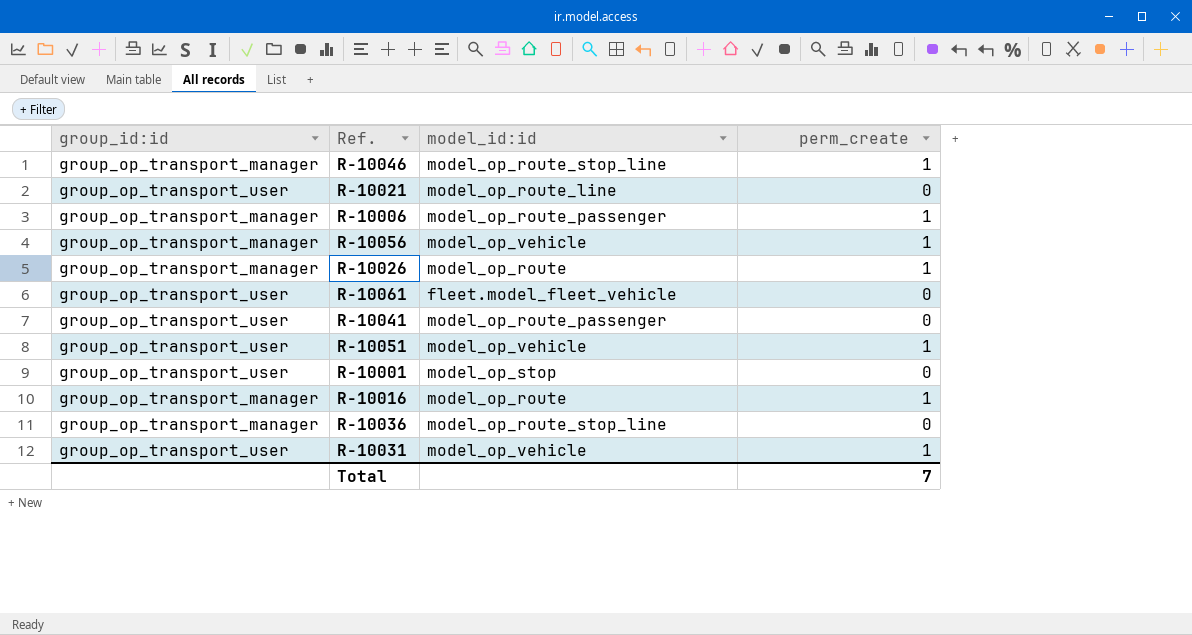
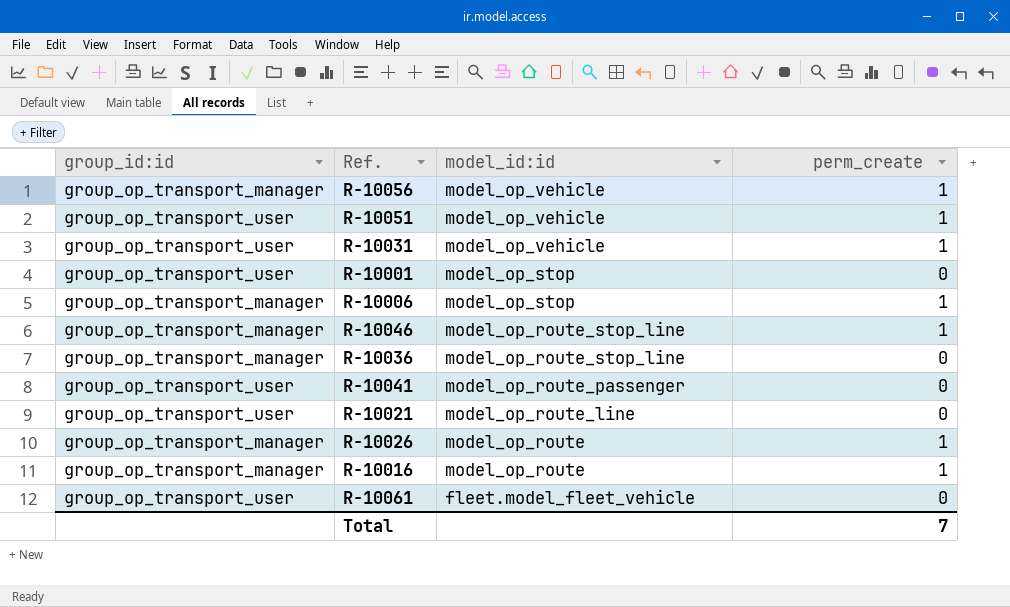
row order: none -> model_id:id descending
R-10006 | model_id:id: model_op_route_passenger -> model_op_stop

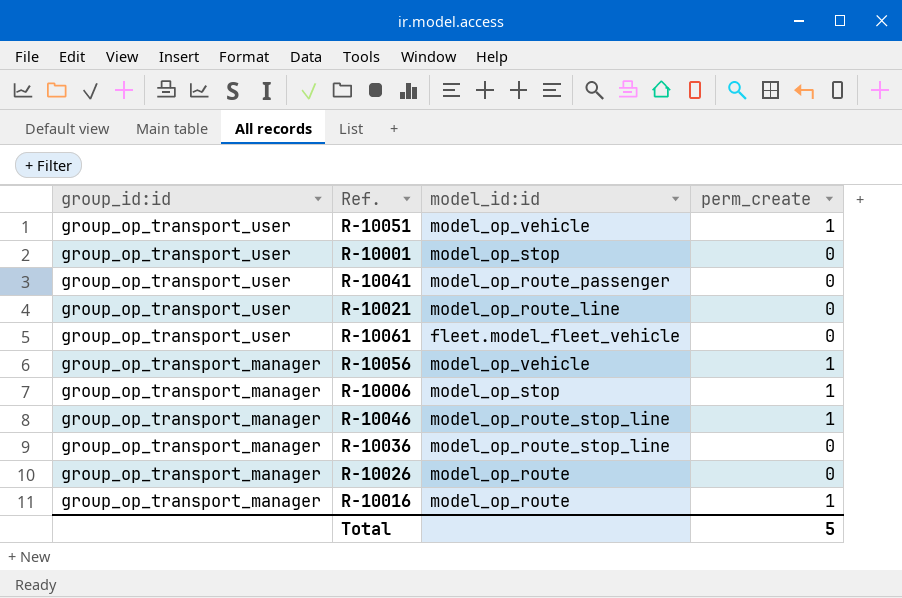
row order: model_id:id descending -> group_id:id descending
row R-10031: group_op_transport_user | model_op_vehicle | 1 -> none
R-10026 | perm_create: 1 -> 0
Total | perm_create: 7 -> 5

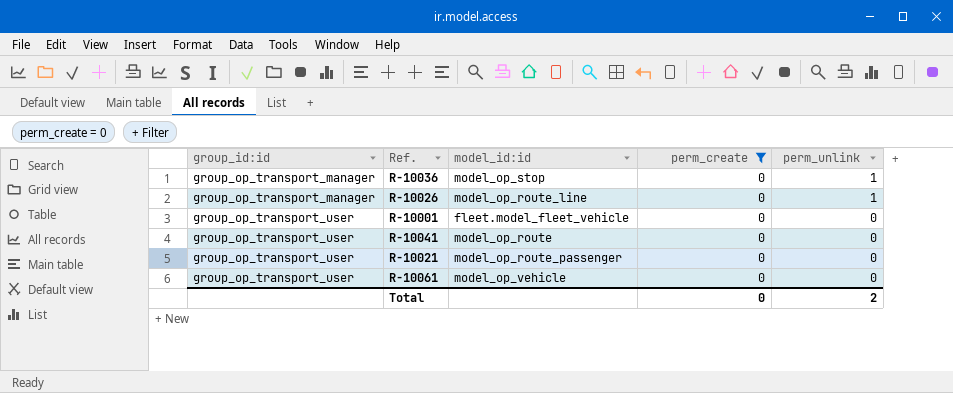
filter: none -> perm_create = 0
row order: group_id:id descending -> group_id:id ascending
column perm_unlink | position: none -> 5
R-10036 | model_id:id: model_op_route_stop_line -> model_op_stop
R-10026 | model_id:id: model_op_route -> model_op_route_line
R-10001 | model_id:id: model_op_stop -> fleet.model_fleet_vehicle
R-10041 | model_id:id: model_op_route_passenger -> model_op_route
R-10021 | model_id:id: model_op_route_line -> model_op_route_passenger
R-10061 | model_id:id: fleet.model_fleet_vehicle -> model_op_vehicle
Total | perm_create: 5 -> 0

